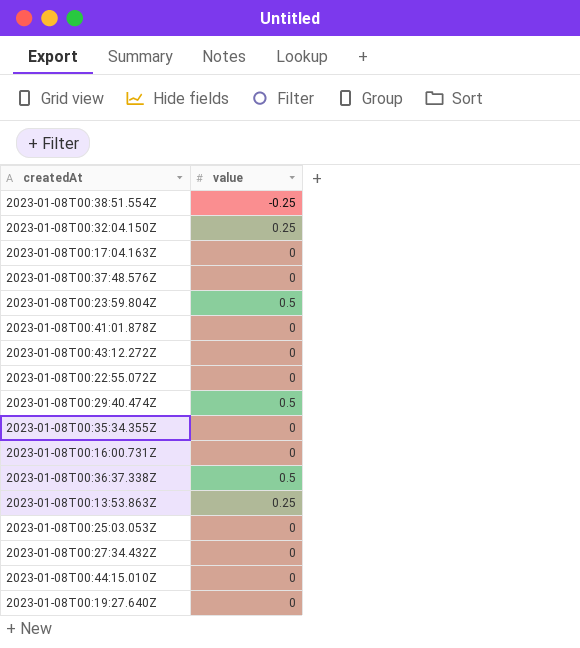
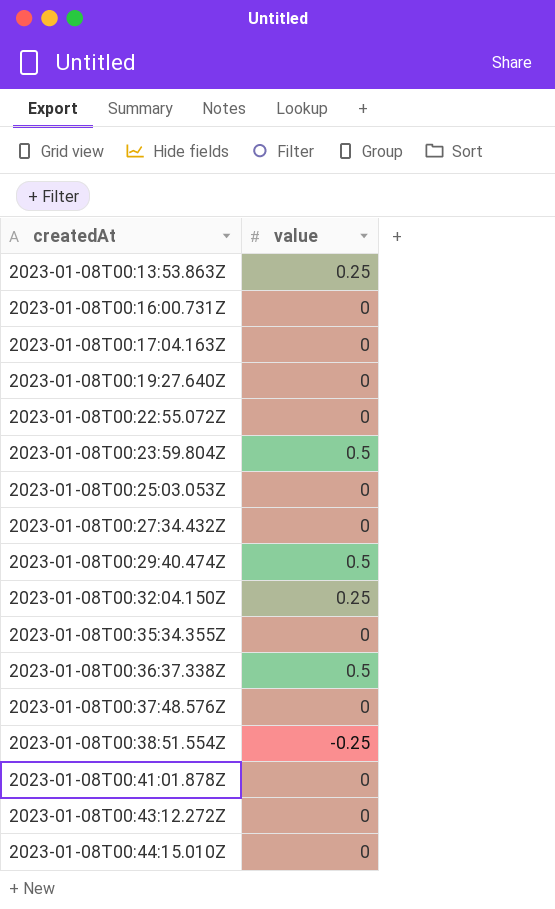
row order: none -> createdAt ascending

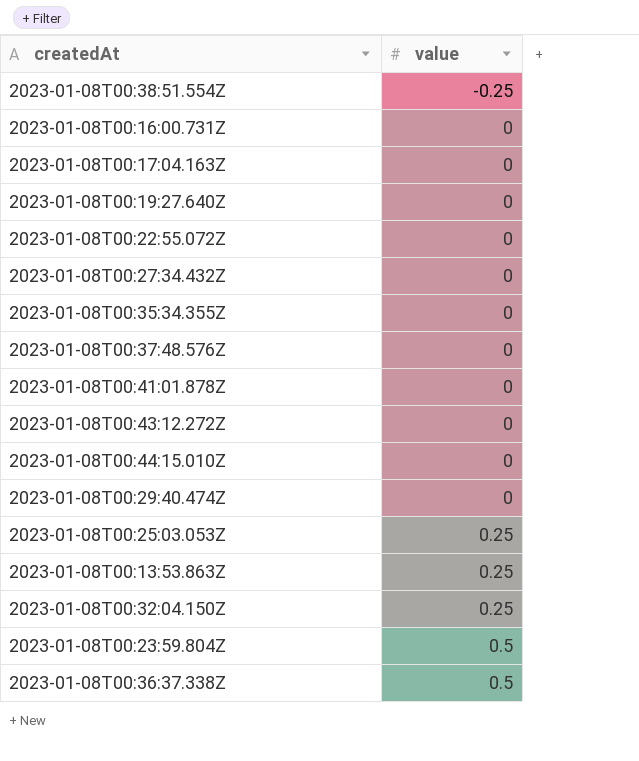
row order: createdAt ascending -> value ascending
2023-01-08T00:29:40.474Z | value: 0.5 -> 0
2023-01-08T00:25:03.053Z | value: 0 -> 0.25

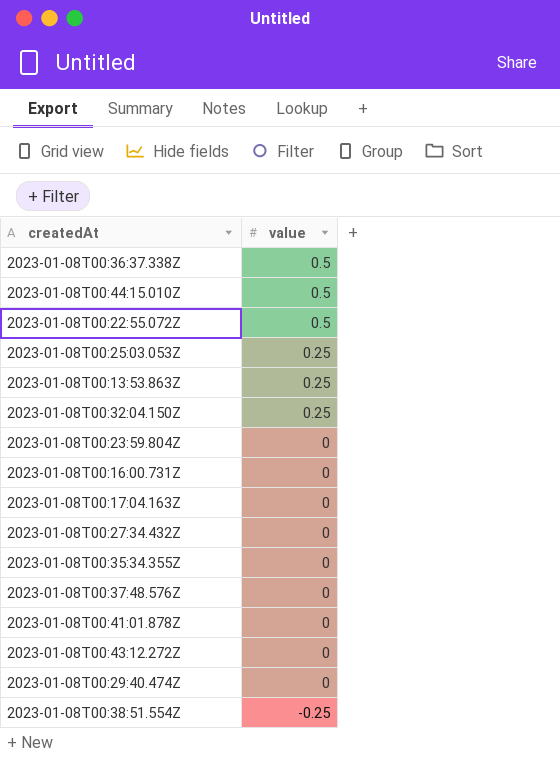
row order: value ascending -> value descending
row 2023-01-08T00:19:27.640Z: 0 -> none
2023-01-08T00:44:15.010Z | value: 0 -> 0.5
2023-01-08T00:22:55.072Z | value: 0 -> 0.5
2023-01-08T00:23:59.804Z | value: 0.5 -> 0

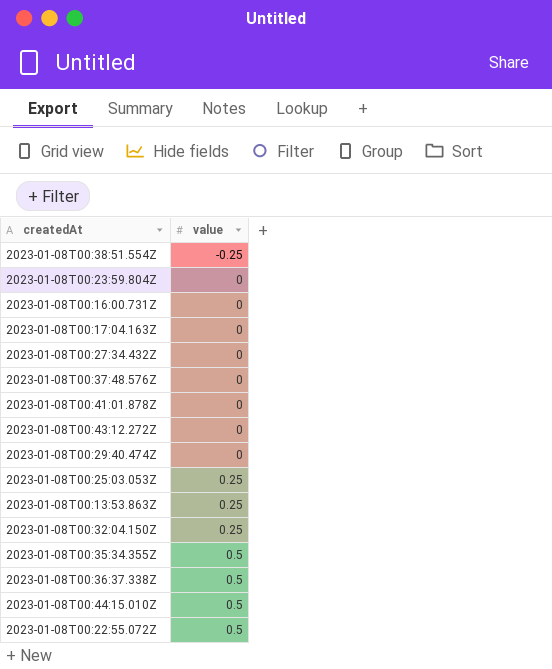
row order: value descending -> value ascending
2023-01-08T00:35:34.355Z | value: 0 -> 0.5

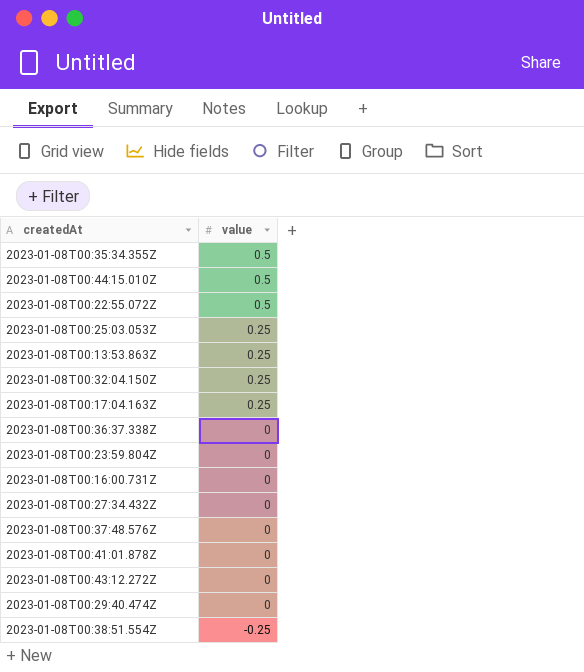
row order: value ascending -> value descending
2023-01-08T00:17:04.163Z | value: 0 -> 0.25
2023-01-08T00:36:37.338Z | value: 0.5 -> 0

